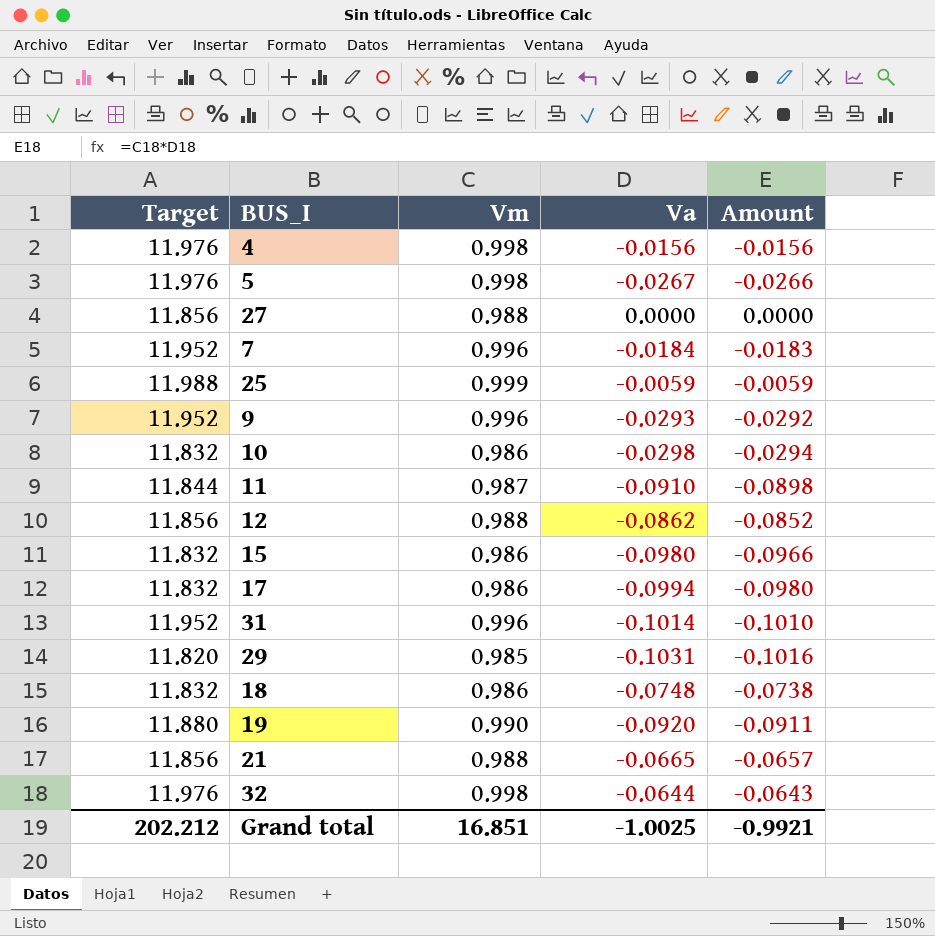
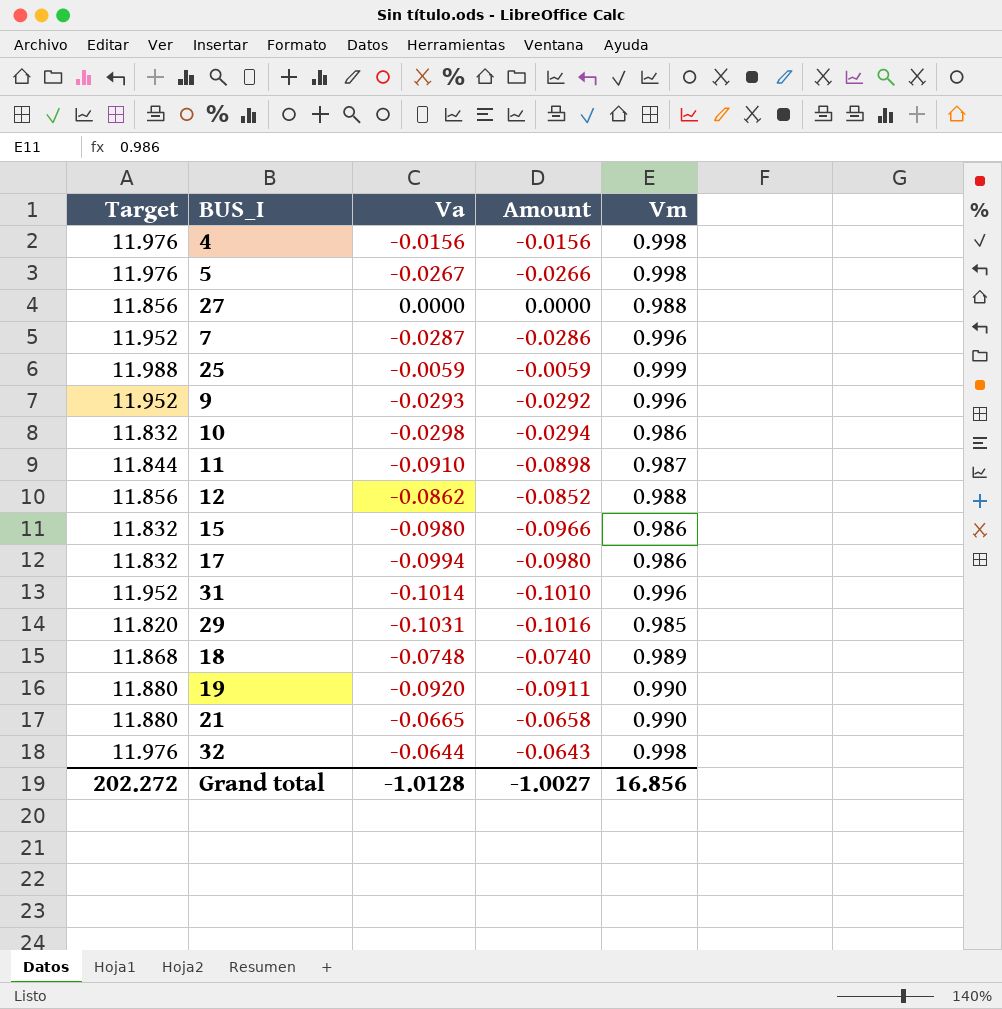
column Vm | position: 3 -> 5
7 | Va: -0.0184 -> -0.0287
7 | Amount: -0.0183 -> -0.0286
18 | Target: 11.832 -> 11.868
18 | Amount: -0.0738 -> -0.0740
18 | Vm: 0.986 -> 0.989
21 | Target: 11.856 -> 11.880
21 | Amount: -0.0657 -> -0.0658
21 | Vm: 0.988 -> 0.990
Grand total | Target: 202.212 -> 202.272
Grand total | Va: -1.0025 -> -1.0128
Grand total | Amount: -0.9921 -> -1.0027
Grand total | Vm: 16.851 -> 16.856

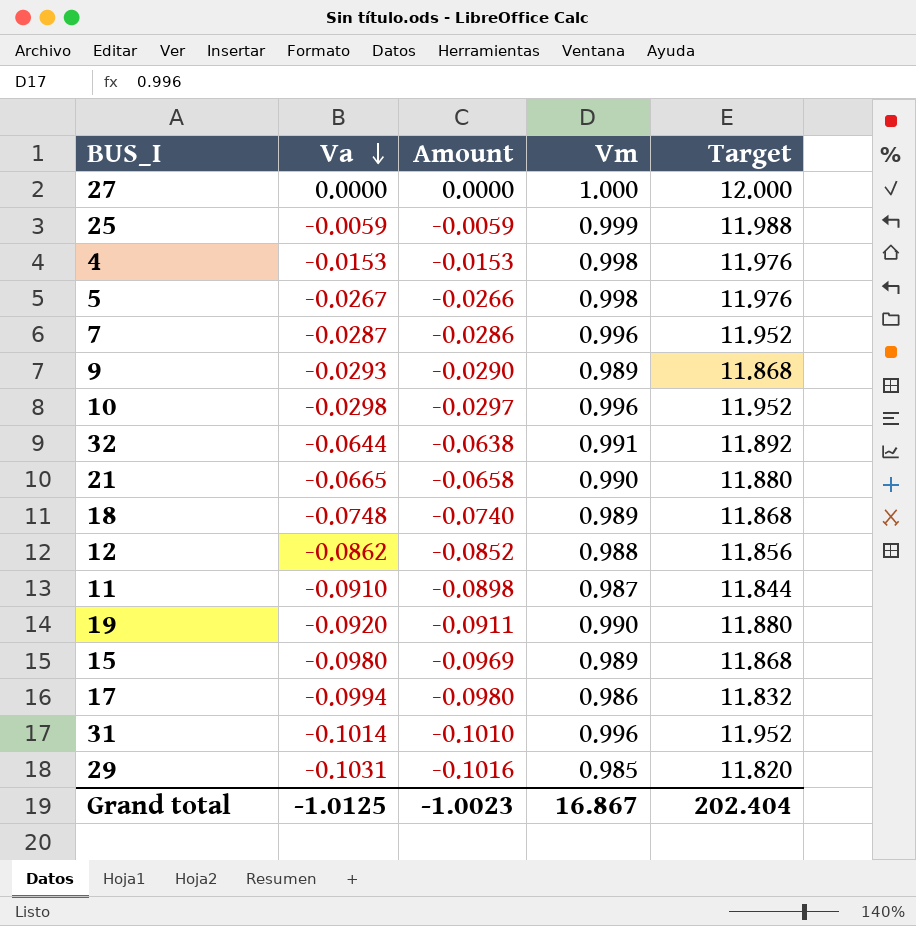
row order: none -> Va descending
column Target | position: 1 -> 5
27 | Vm: 0.988 -> 1.000
27 | Target: 11.856 -> 12.000
4 | Va: -0.0156 -> -0.0153
4 | Amount: -0.0156 -> -0.0153
9 | Amount: -0.0292 -> -0.0290
9 | Vm: 0.996 -> 0.989
9 | Target: 11.952 -> 11.868
10 | Amount: -0.0294 -> -0.0297
10 | Vm: 0.986 -> 0.996
10 | Target: 11.832 -> 11.952
32 | Amount: -0.0643 -> -0.0638
32 | Vm: 0.998 -> 0.991
32 | Target: 11.976 -> 11.892
15 | Amount: -0.0966 -> -0.0969
15 | Vm: 0.986 -> 0.989
15 | Target: 11.832 -> 11.868
Grand total | Va: -1.0128 -> -1.0125
Grand total | Amount: -1.0027 -> -1.0023
Grand total | Vm: 16.856 -> 16.867
Grand total | Target: 202.272 -> 202.404

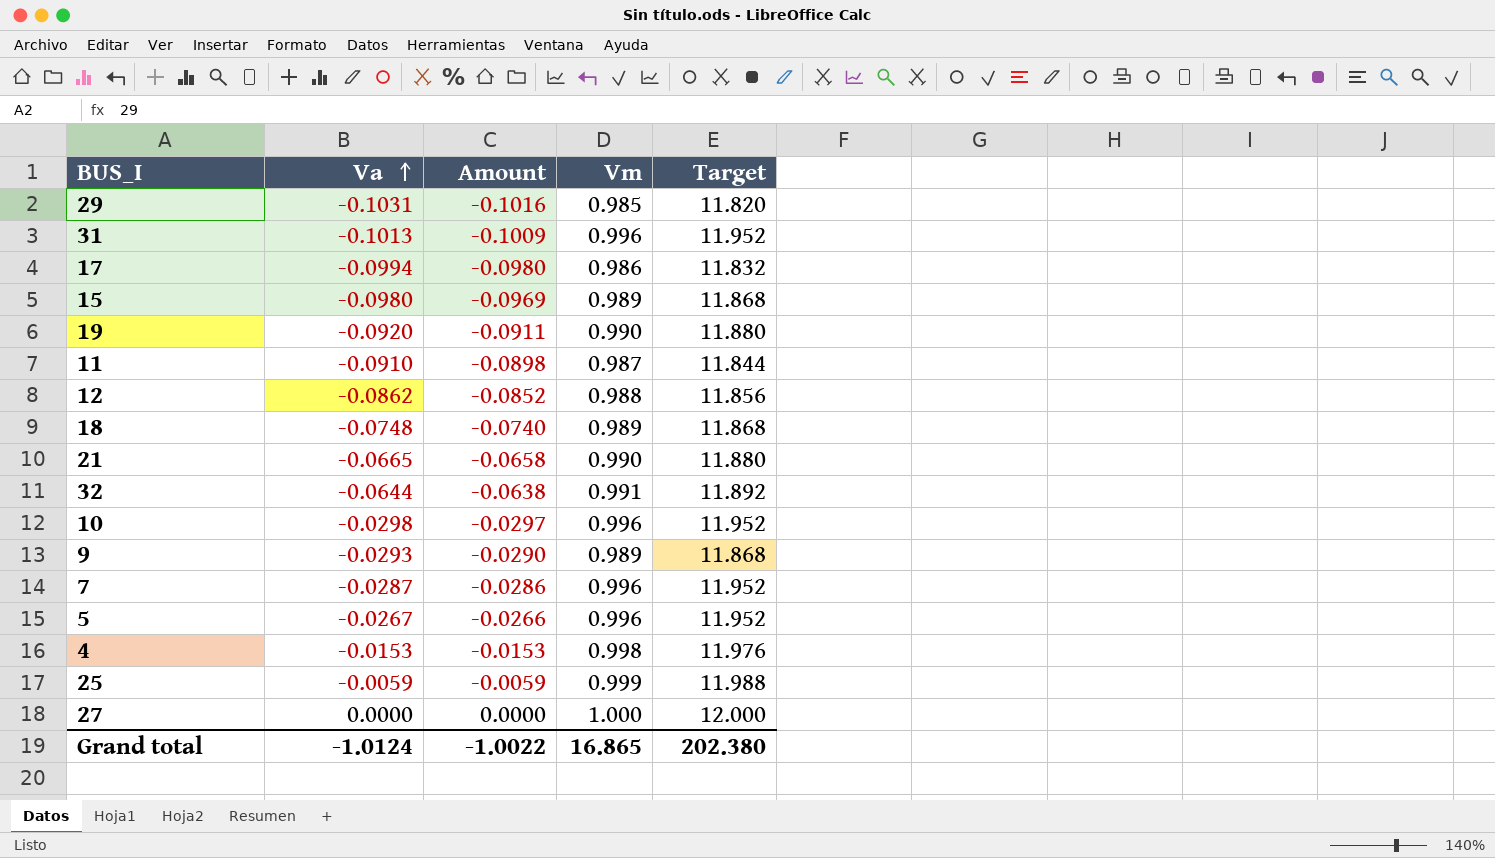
row order: Va descending -> Va ascending
31 | Va: -0.1014 -> -0.1013
31 | Amount: -0.1010 -> -0.1009
5 | Vm: 0.998 -> 0.996
5 | Target: 11.976 -> 11.952
Grand total | Va: -1.0125 -> -1.0124
Grand total | Amount: -1.0023 -> -1.0022
Grand total | Vm: 16.867 -> 16.865
Grand total | Target: 202.404 -> 202.380

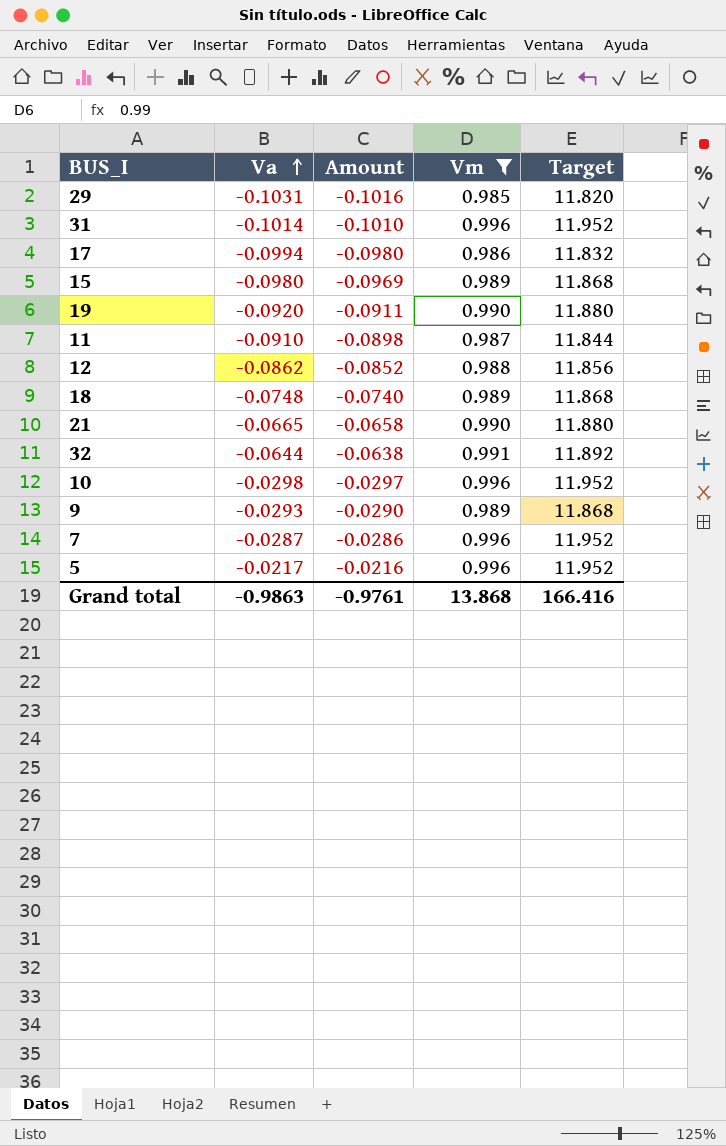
filter: none -> Vm <= 0.996
31 | Va: -0.1013 -> -0.1014
31 | Amount: -0.1009 -> -0.1010
5 | Va: -0.0267 -> -0.0217
5 | Amount: -0.0266 -> -0.0216
Grand total | Va: -1.0124 -> -0.9863
Grand total | Amount: -1.0022 -> -0.9761
Grand total | Vm: 16.865 -> 13.868
Grand total | Target: 202.380 -> 166.416

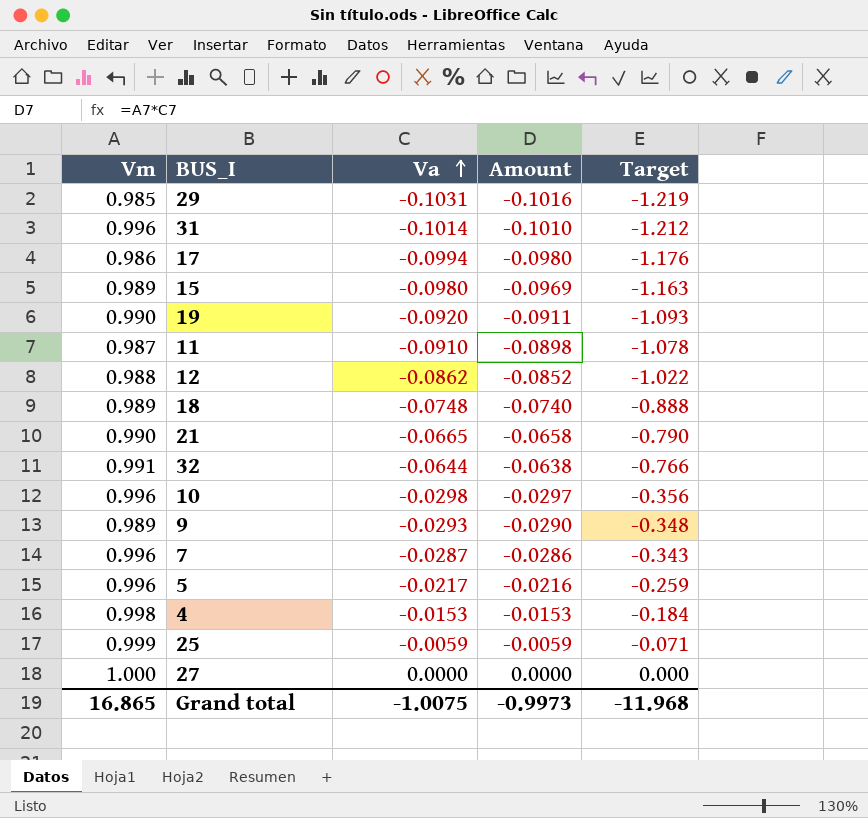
filter: Vm <= 0.996 -> none
column Vm | position: 4 -> 1
column Target | formula: [Vm] * 12 -> [Amount] * 12
Grand total | Vm: 13.868 -> 16.865
Grand total | Va: -0.9863 -> -1.0075
Grand total | Amount: -0.9761 -> -0.9973
Grand total | Target: 166.416 -> -11.968

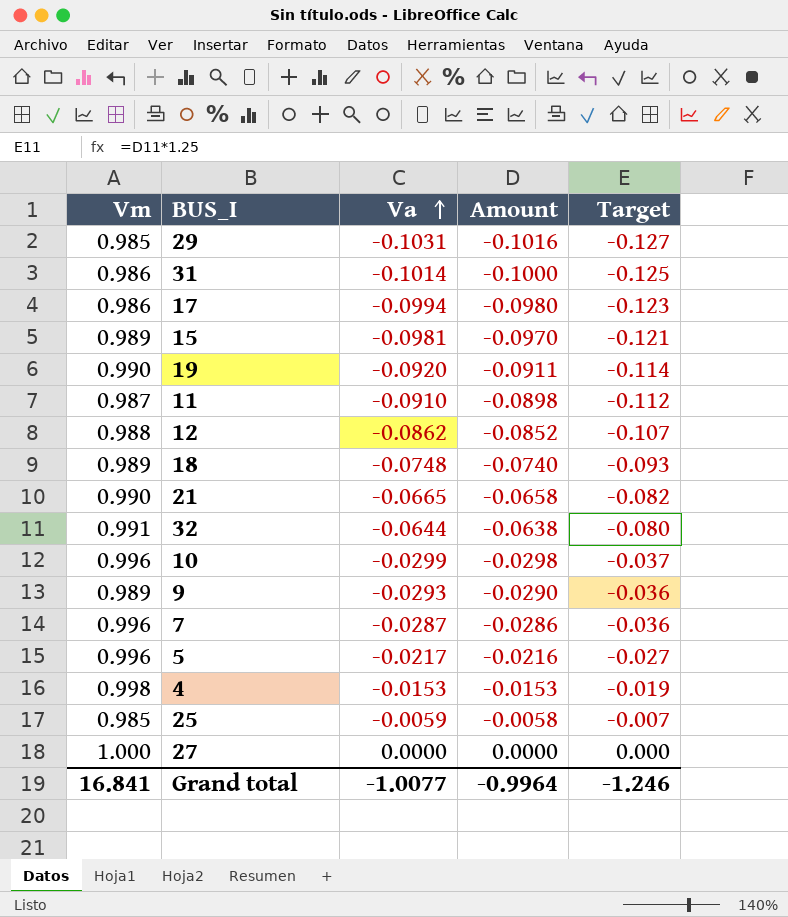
column Target | formula: [Amount] * 12 -> [Amount] * 1.25
31 | Vm: 0.996 -> 0.986
31 | Amount: -0.1010 -> -0.1000
15 | Va: -0.0980 -> -0.0981
15 | Amount: -0.0969 -> -0.0970
10 | Va: -0.0298 -> -0.0299
10 | Amount: -0.0297 -> -0.0298
25 | Vm: 0.999 -> 0.985
25 | Amount: -0.0059 -> -0.0058
Grand total | Vm: 16.865 -> 16.841
Grand total | Va: -1.0075 -> -1.0077
Grand total | Amount: -0.9973 -> -0.9964
Grand total | Target: -11.968 -> -1.246

